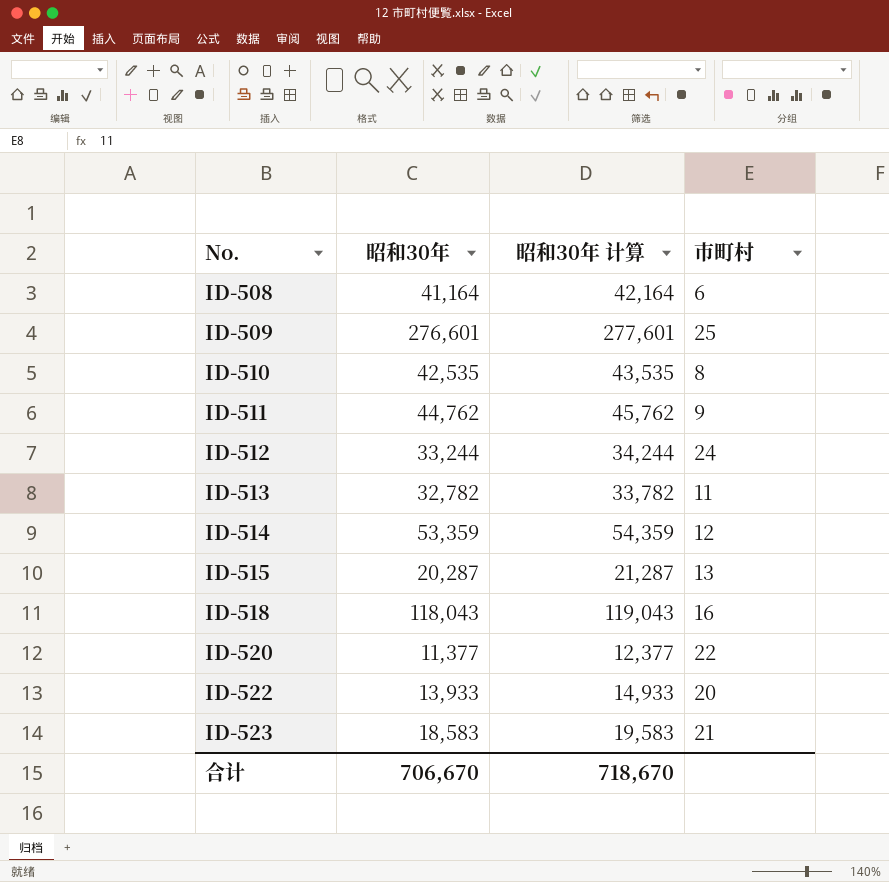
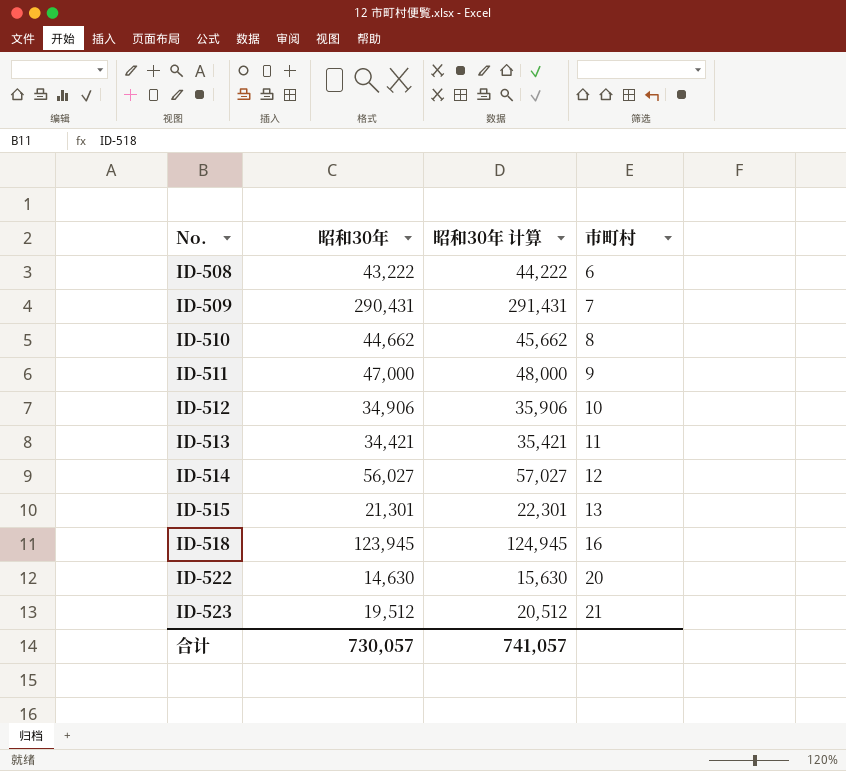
row ID-520: 11,377 | 12,377 | 22 -> none
ID-508 | 昭和30年: 41,164 -> 43,222
ID-508 | 昭和30年 计算: 42,164 -> 44,222
ID-509 | 昭和30年: 276,601 -> 290,431
ID-509 | 昭和30年 计算: 277,601 -> 291,431
ID-509 | 市町村: 25 -> 7
ID-510 | 昭和30年: 42,535 -> 44,662
ID-510 | 昭和30年 计算: 43,535 -> 45,662
ID-511 | 昭和30年: 44,762 -> 47,000
ID-511 | 昭和30年 计算: 45,762 -> 48,000
ID-512 | 昭和30年: 33,244 -> 34,906
ID-512 | 昭和30年 计算: 34,244 -> 35,906
ID-512 | 市町村: 24 -> 10
ID-513 | 昭和30年: 32,782 -> 34,421
ID-513 | 昭和30年 计算: 33,782 -> 35,421
ID-514 | 昭和30年: 53,359 -> 56,027
ID-514 | 昭和30年 计算: 54,359 -> 57,027
ID-515 | 昭和30年: 20,287 -> 21,301
ID-515 | 昭和30年 计算: 21,287 -> 22,301
ID-518 | 昭和30年: 118,043 -> 123,945
ID-518 | 昭和30年 计算: 119,043 -> 124,945
ID-522 | 昭和30年: 13,933 -> 14,630
ID-522 | 昭和30年 计算: 14,933 -> 15,630
ID-523 | 昭和30年: 18,583 -> 19,512
ID-523 | 昭和30年 计算: 19,583 -> 20,512
合计 | 昭和30年: 706,670 -> 730,057
合计 | 昭和30年 计算: 718,670 -> 741,057

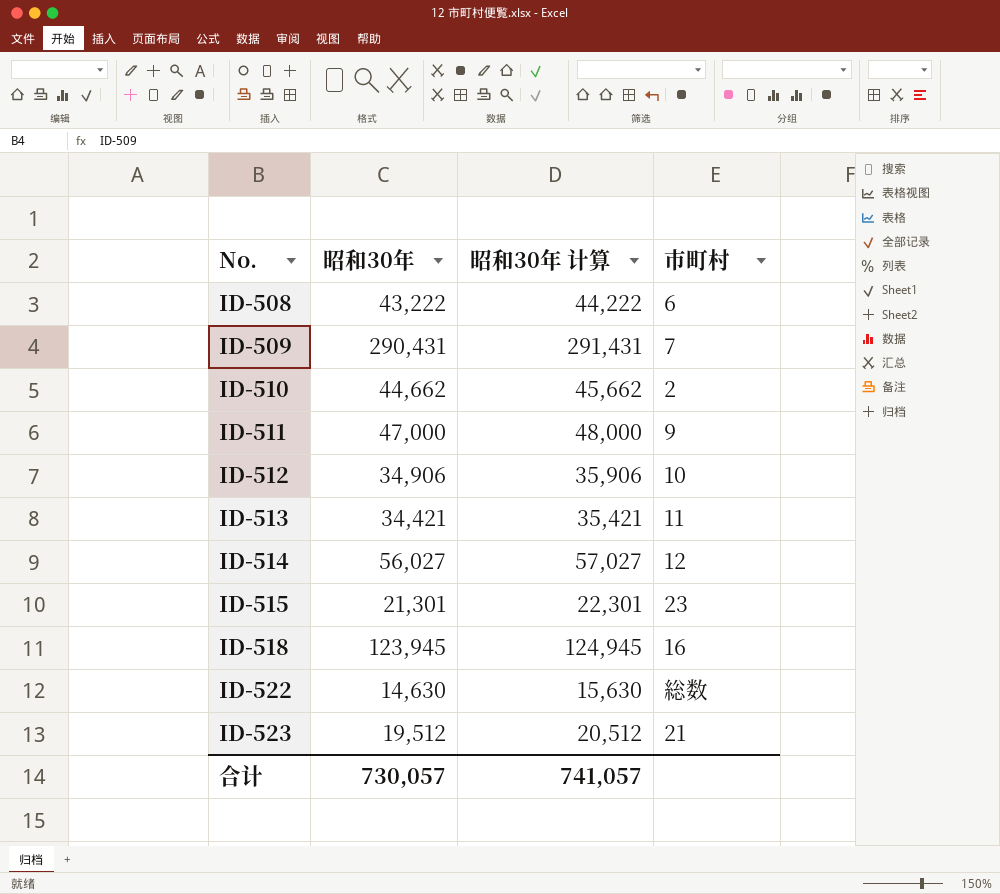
ID-510 | 市町村: 8 -> 2
ID-515 | 市町村: 13 -> 23
ID-522 | 市町村: 20 -> 総数

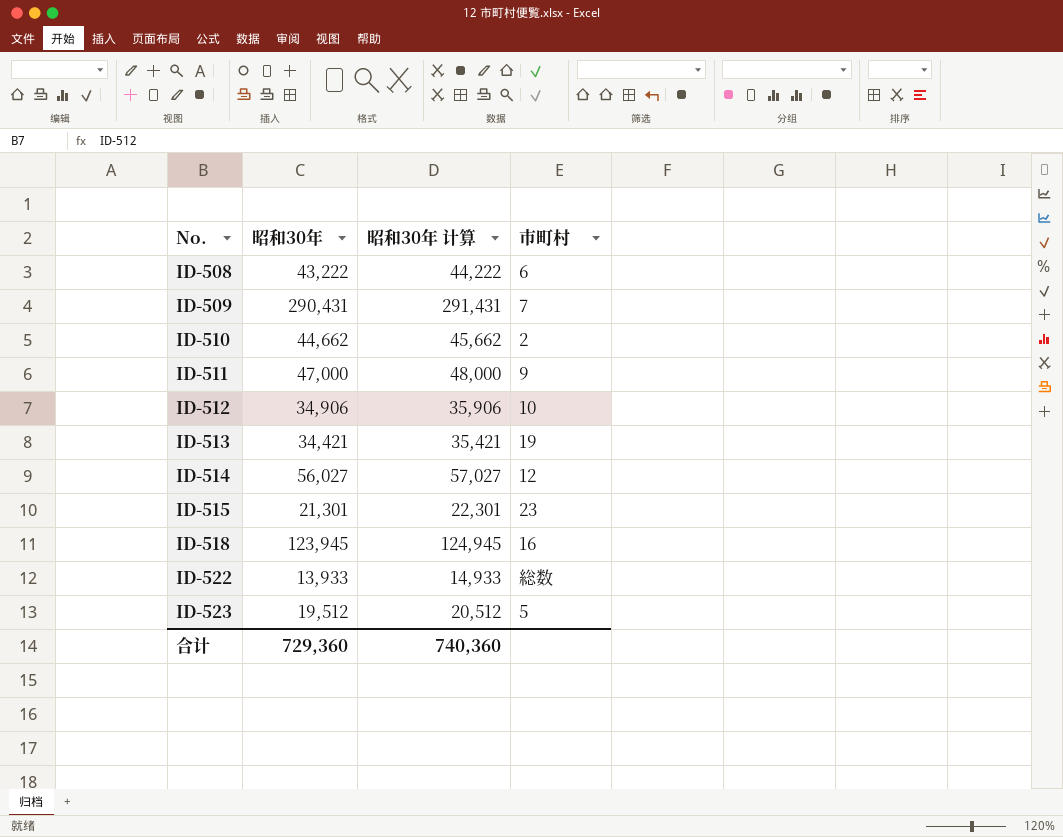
ID-513 | 市町村: 11 -> 19
ID-522 | 昭和30年: 14,630 -> 13,933
ID-522 | 昭和30年 计算: 15,630 -> 14,933
ID-523 | 市町村: 21 -> 5
合计 | 昭和30年: 730,057 -> 729,360
合计 | 昭和30年 计算: 741,057 -> 740,360

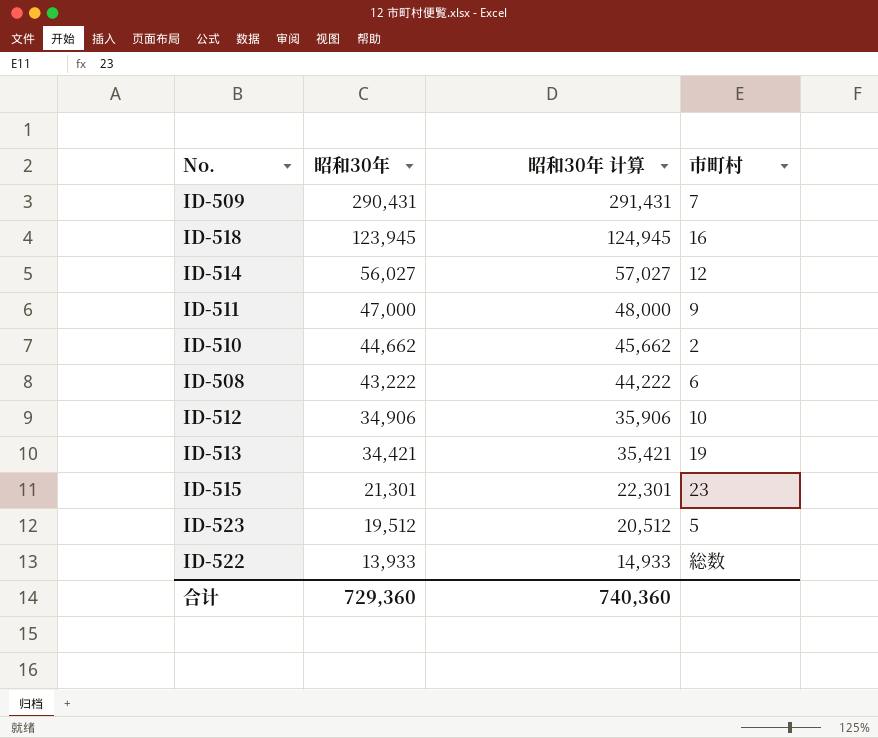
row order: No. ascending -> 昭和30年 descending

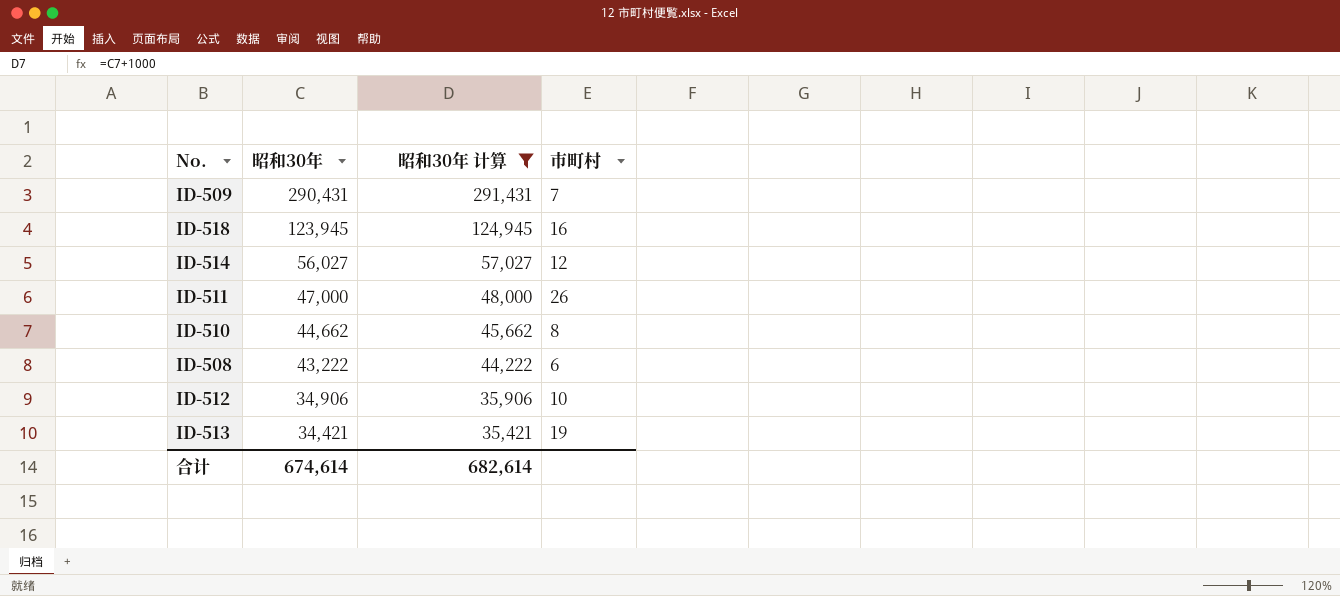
filter: none -> 昭和30年 计算 >= 35,421
ID-511 | 市町村: 9 -> 26
ID-510 | 市町村: 2 -> 8
合计 | 昭和30年: 729,360 -> 674,614
合计 | 昭和30年 计算: 740,360 -> 682,614

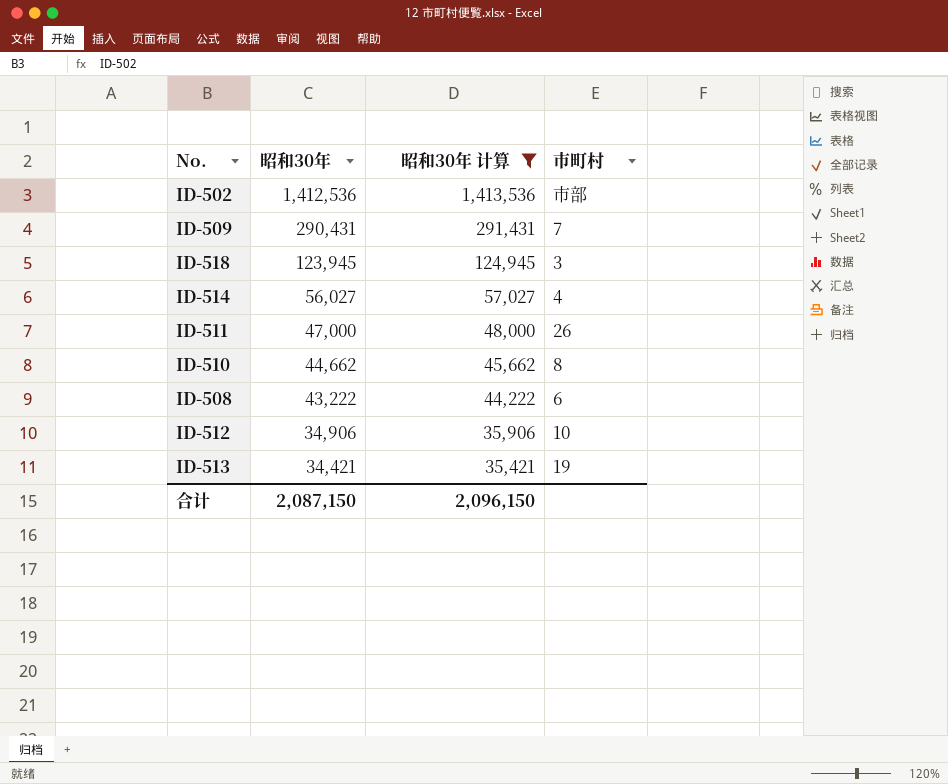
row ID-502: none -> 1,412,536 | 1,413,536 | 市部
ID-518 | 市町村: 16 -> 3
ID-514 | 市町村: 12 -> 4
合计 | 昭和30年: 674,614 -> 2,087,150
合计 | 昭和30年 计算: 682,614 -> 2,096,150

